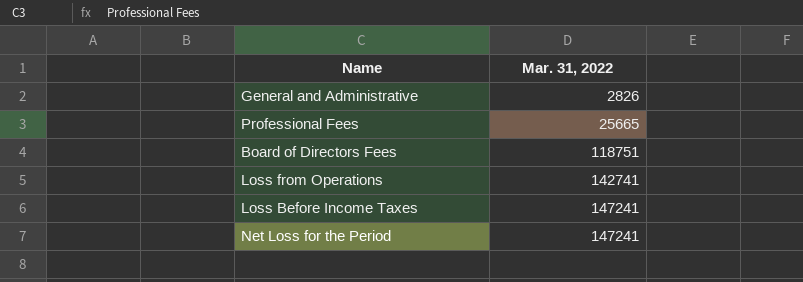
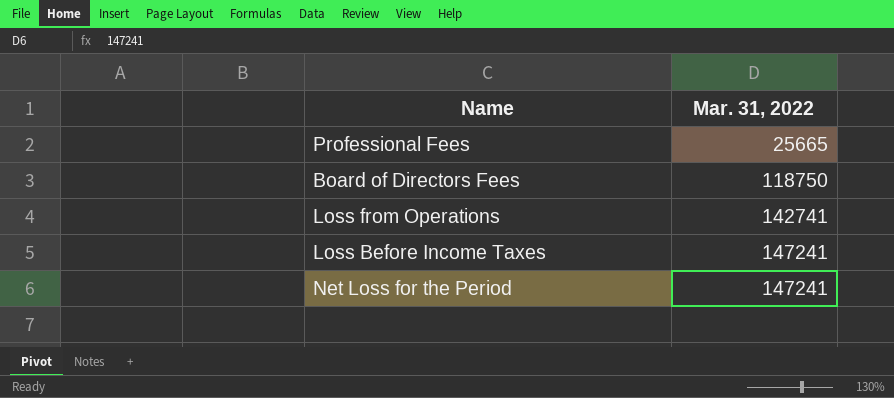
row General and Administrative: 2826 -> none
Board of Directors Fees | Mar. 31, 2022: 118751 -> 118750

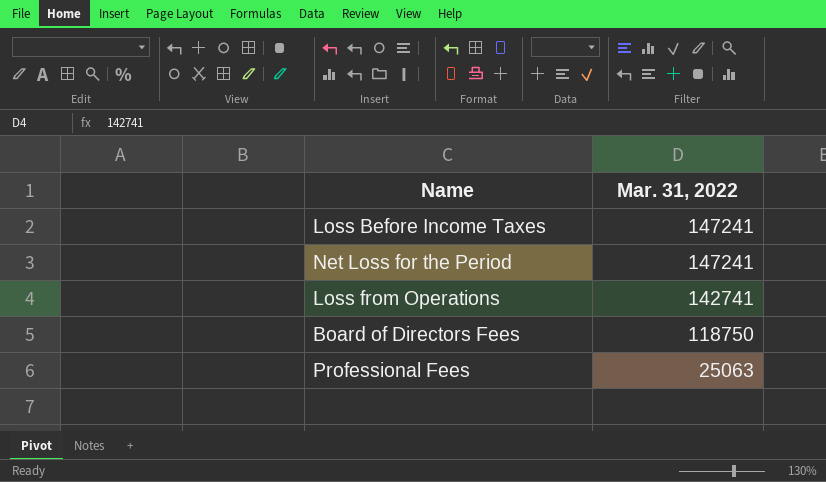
row order: Mar. 31, 2022 ascending -> Mar. 31, 2022 descending
Professional Fees | Mar. 31, 2022: 25665 -> 25063

